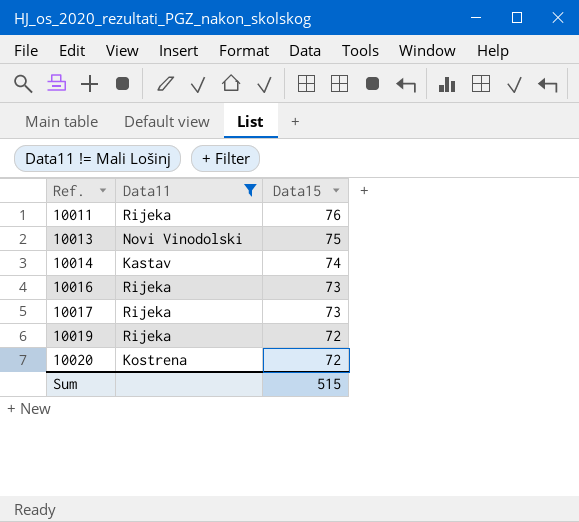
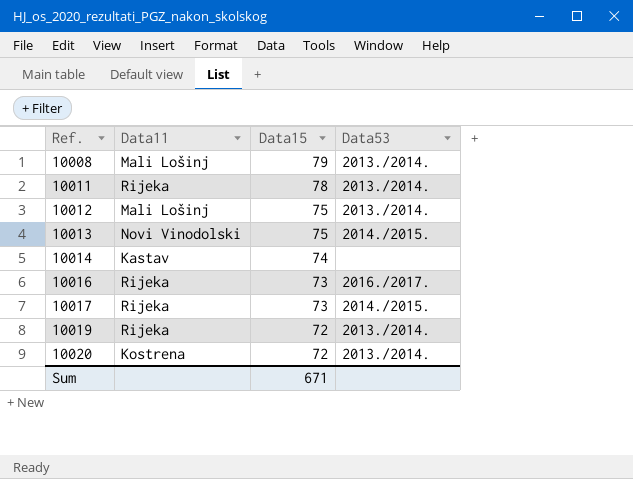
filter: Data11 != Mali Lošinj -> none
column Data53 | position: none -> 4
10011 | Data15: 76 -> 78
Sum | Data15: 515 -> 671

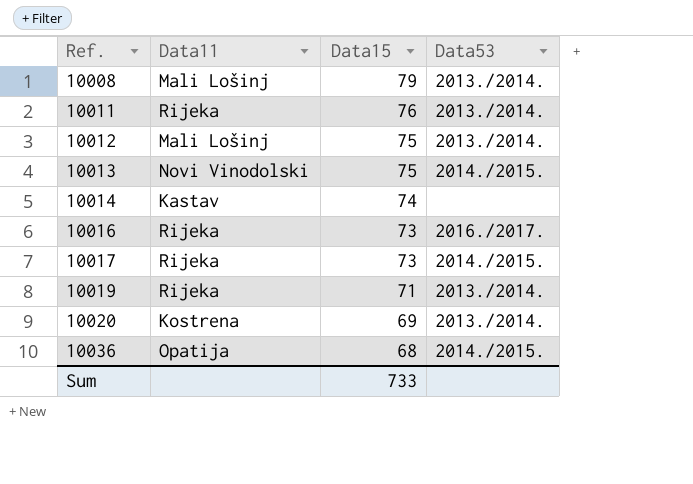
10011 | Data15: 78 -> 76
10019 | Data15: 72 -> 71
10020 | Data15: 72 -> 69
row 10036: none -> Opatija | 68 | 2014./2015.
Sum | Data15: 671 -> 733

